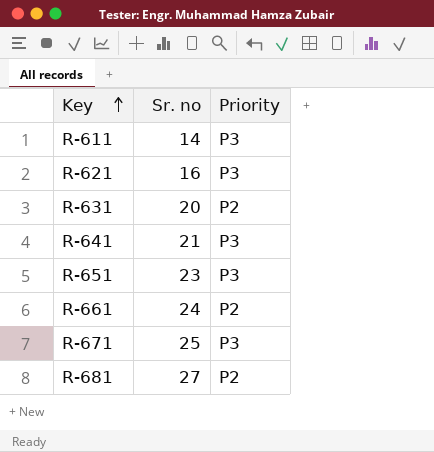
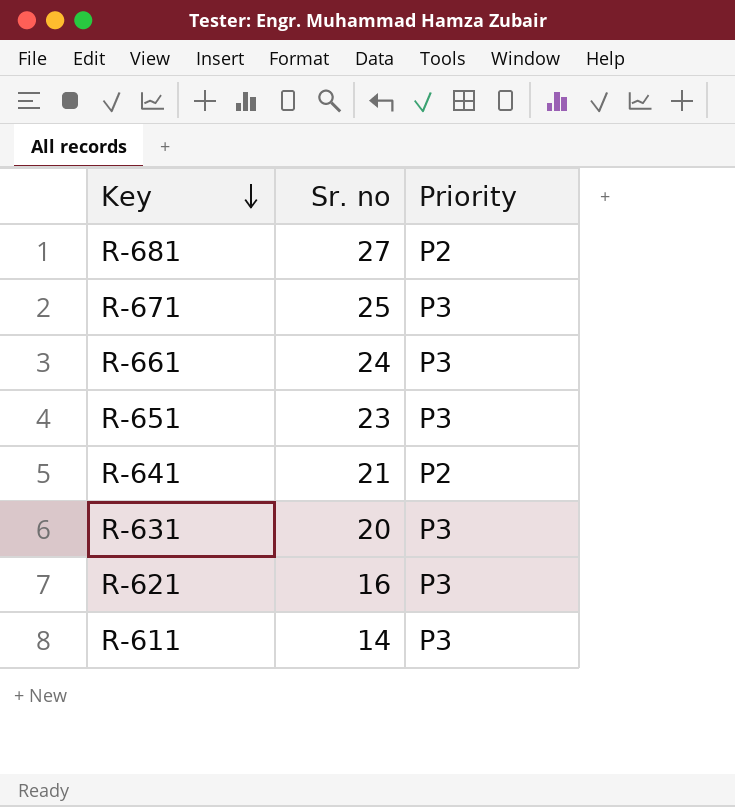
row order: Key ascending -> Key descending
R-661 | Priority: P2 -> P3
R-641 | Priority: P3 -> P2
R-631 | Priority: P2 -> P3

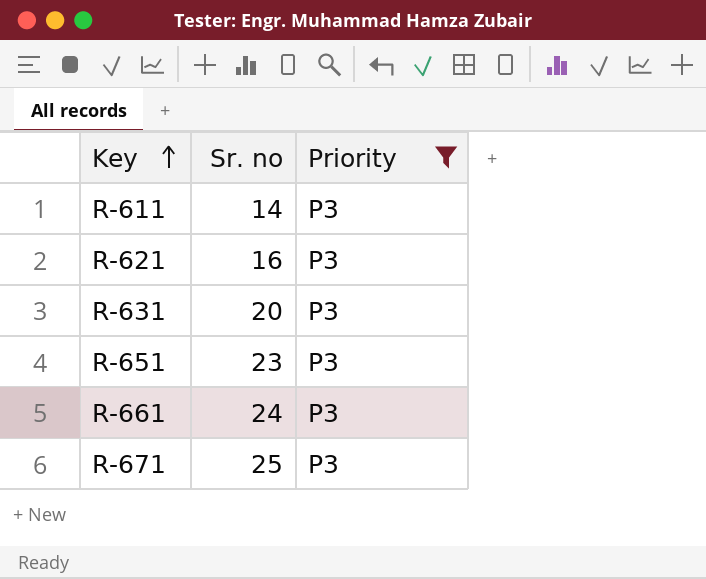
filter: none -> Priority = P3
row order: Key descending -> Key ascending

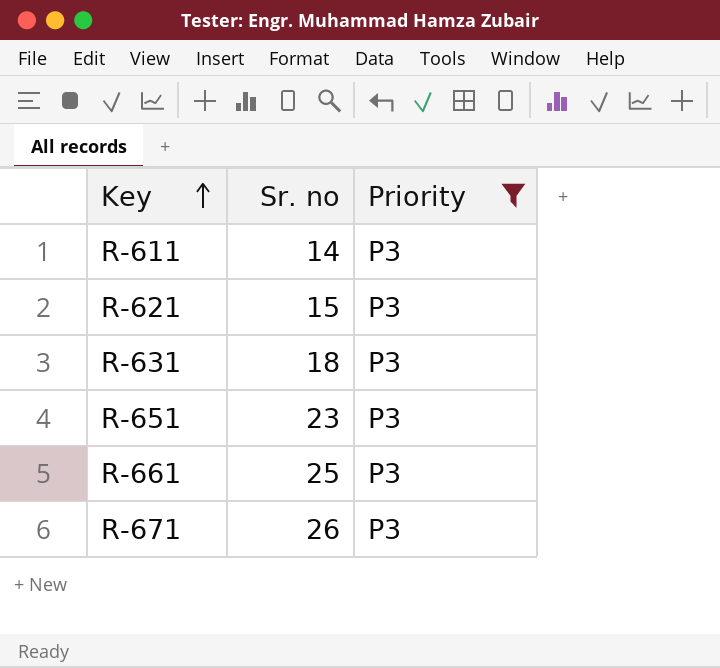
R-621 | Sr. no: 16 -> 15
R-631 | Sr. no: 20 -> 18
R-661 | Sr. no: 24 -> 25
R-671 | Sr. no: 25 -> 26

